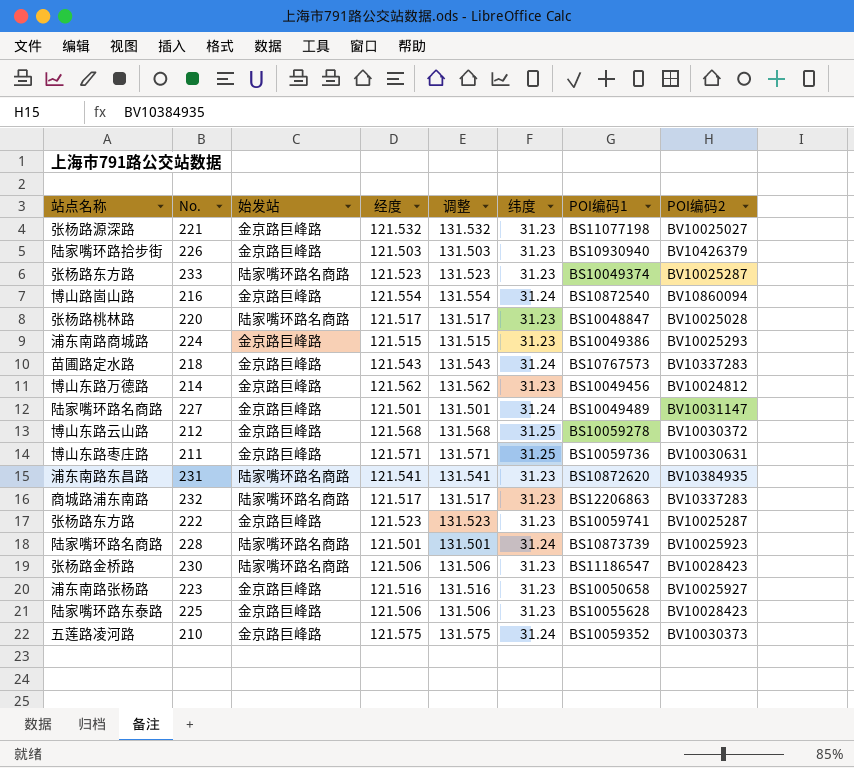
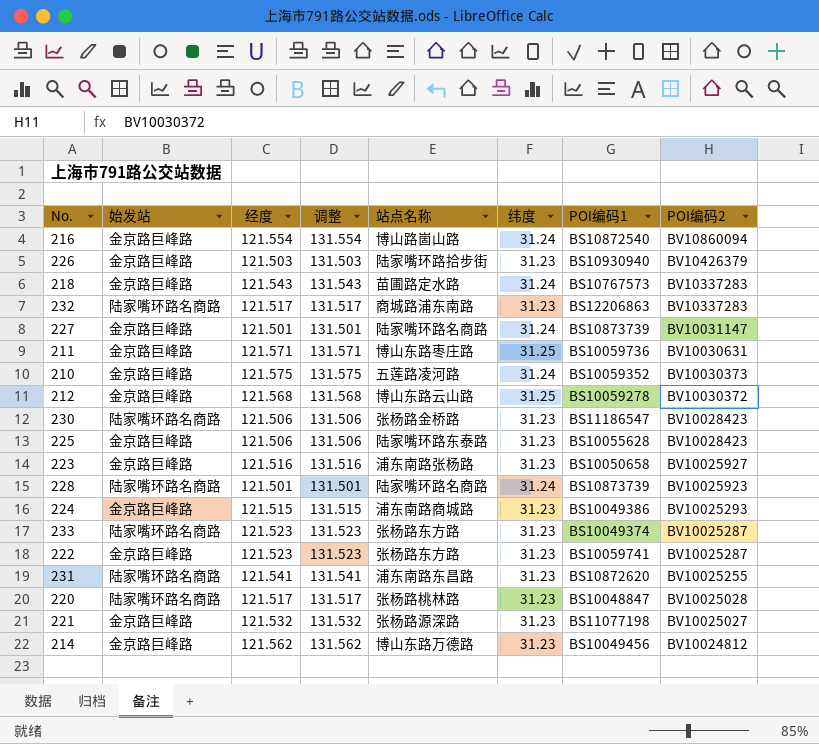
row order: none -> POI编码2 descending
column 站点名称 | position: 1 -> 5
227 | POI编码1: BS10049489 -> BS10873739
231 | POI编码2: BV10384935 -> BV10025255

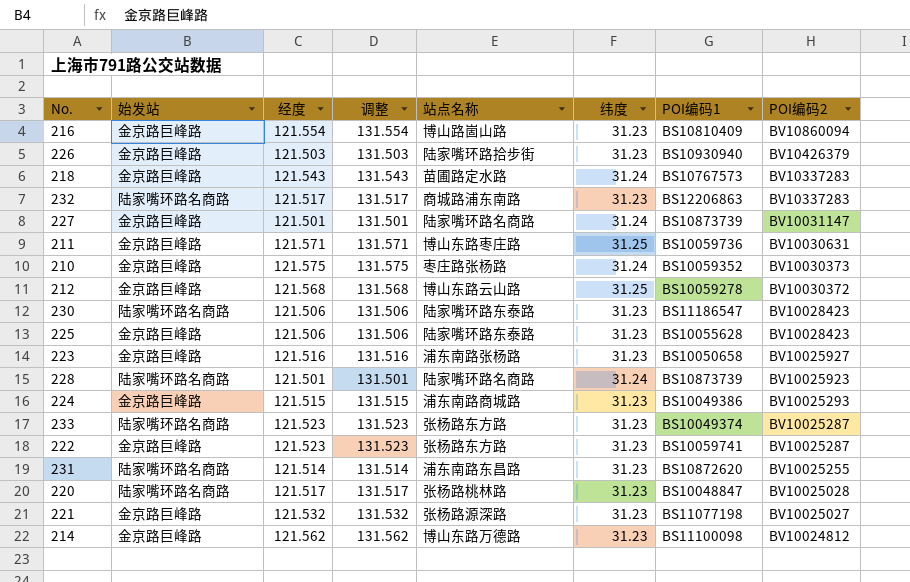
216 | 纬度: 31.24 -> 31.23
216 | POI编码1: BS10872540 -> BS10810409
210 | 站点名称: 五莲路凌河路 -> 枣庄路张杨路
230 | 站点名称: 张杨路金桥路 -> 陆家嘴环路东泰路
231 | 经度: 121.541 -> 121.514
231 | 调整: 131.541 -> 131.514
214 | POI编码1: BS10049456 -> BS11100098

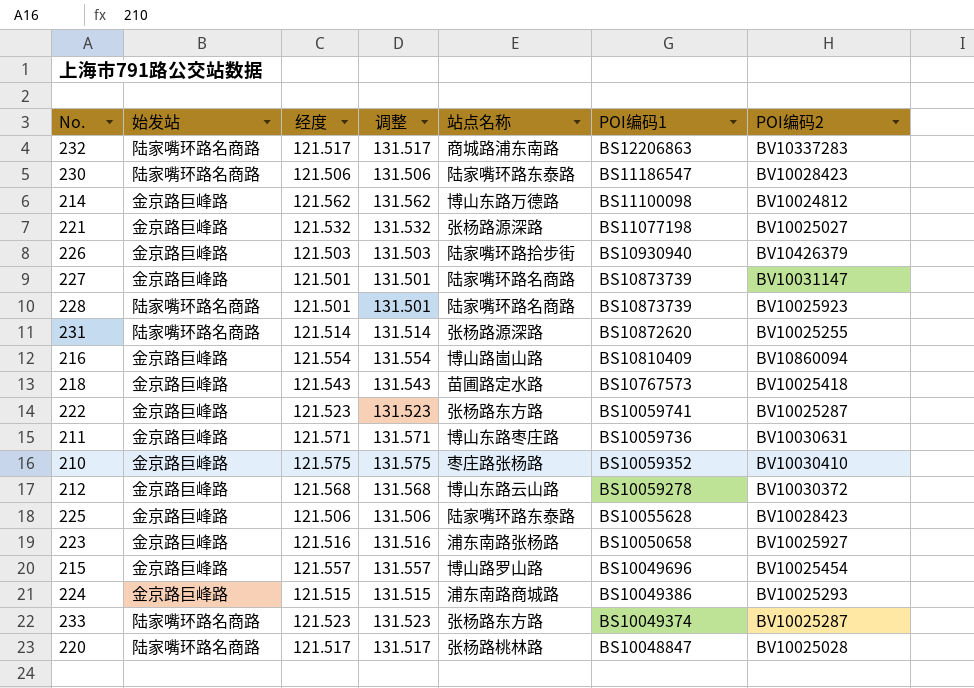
row order: POI编码2 descending -> POI编码1 descending
column 纬度 | position: 6 -> none
231 | 站点名称: 浦东南路东昌路 -> 张杨路源深路
218 | POI编码2: BV10337283 -> BV10025418
210 | POI编码2: BV10030373 -> BV10030410
row 215: none -> 金京路巨峰路 | 121.557 | 131.557 | 博山路罗山路 | BS10049696 | BV10025454

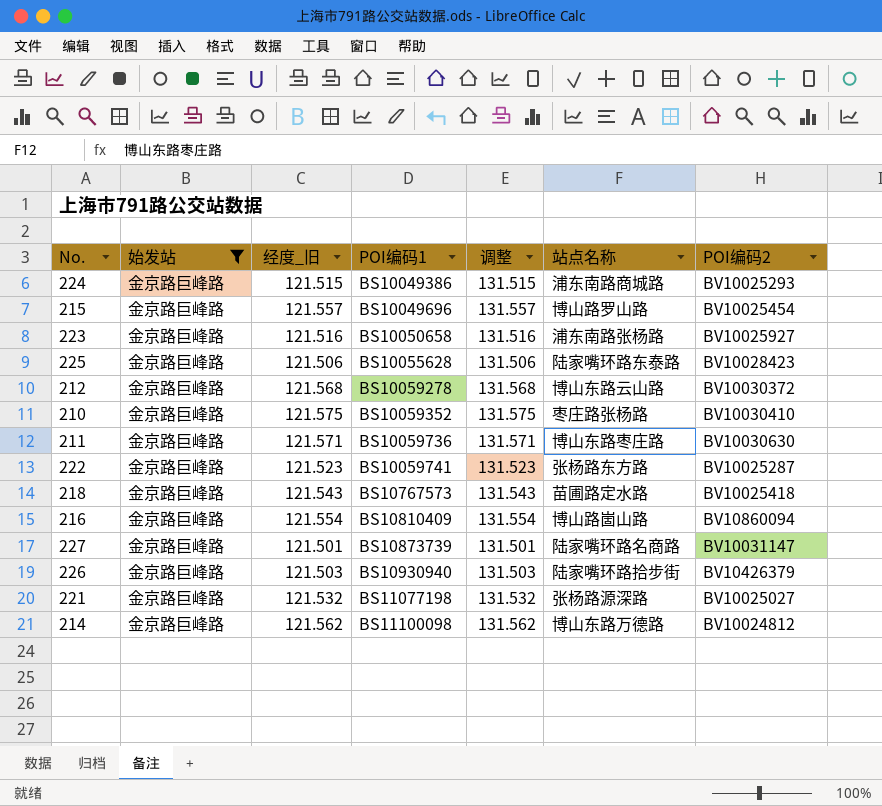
filter: none -> 始发站 = 金京路巨峰路
row order: POI编码1 descending -> POI编码1 ascending
column name: 经度 -> 经度_旧
column POI编码1 | position: 6 -> 4
211 | POI编码2: BV10030631 -> BV10030630

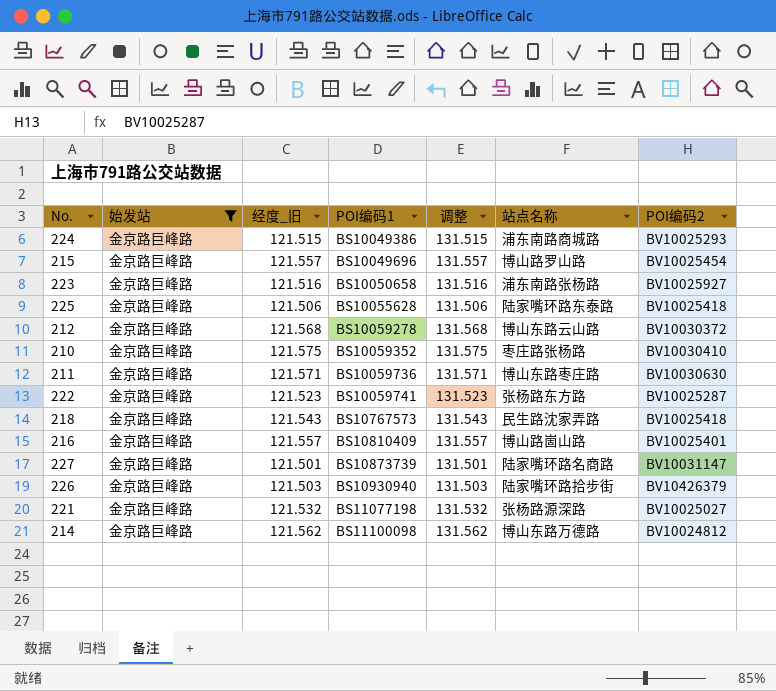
225 | POI编码2: BV10028423 -> BV10025418
218 | 站点名称: 苗圃路定水路 -> 民生路沈家弄路
216 | 经度_旧: 121.554 -> 121.557
216 | 调整: 131.554 -> 131.557
216 | POI编码2: BV10860094 -> BV10025401

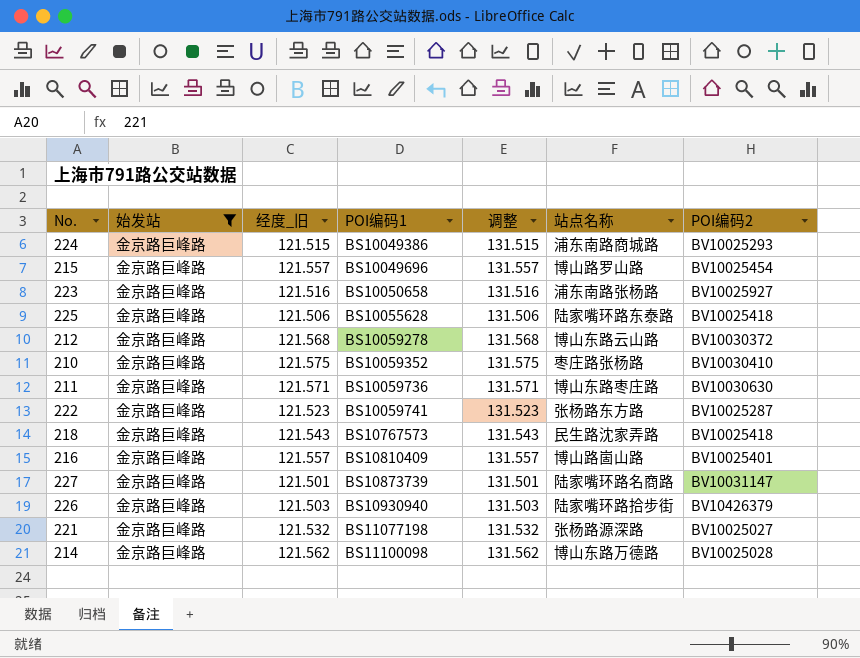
214 | POI编码2: BV10024812 -> BV10025028

